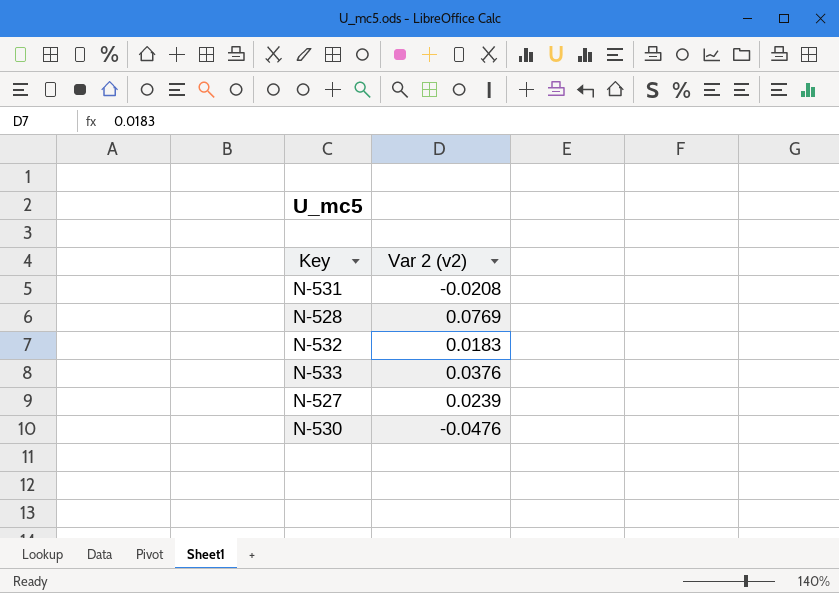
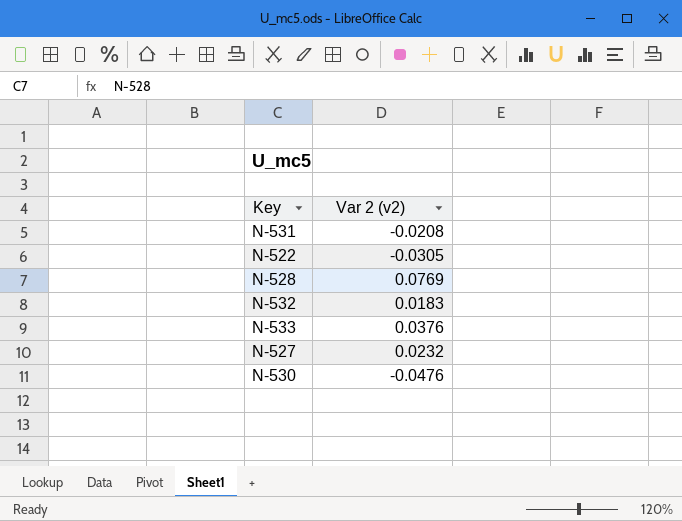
row N-522: none -> -0.0305
N-527 | Var 2 (v2): 0.0239 -> 0.0232

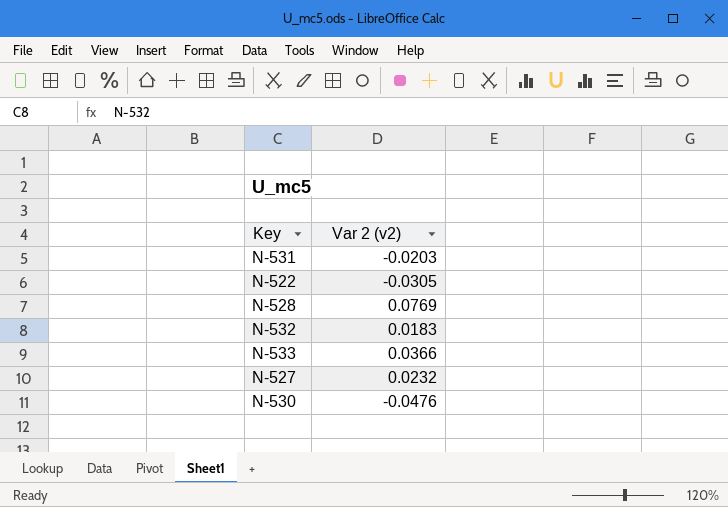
N-531 | Var 2 (v2): -0.0208 -> -0.0203
N-533 | Var 2 (v2): 0.0376 -> 0.0366

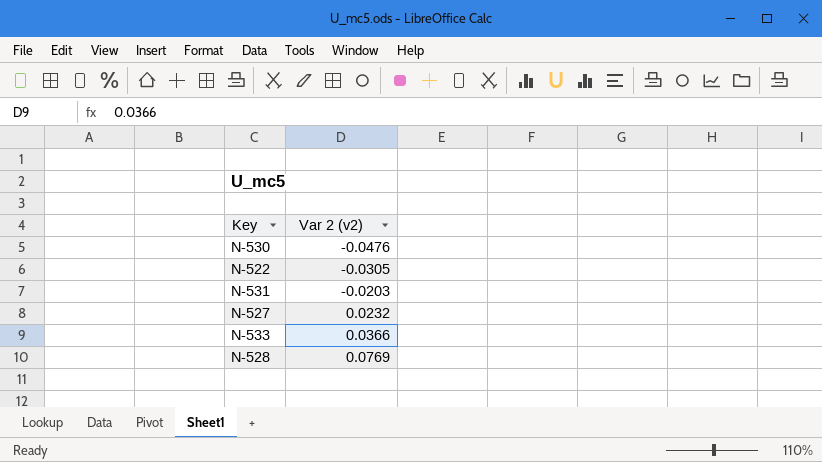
row order: none -> Var 2 (v2) ascending
row N-532: 0.0183 -> none

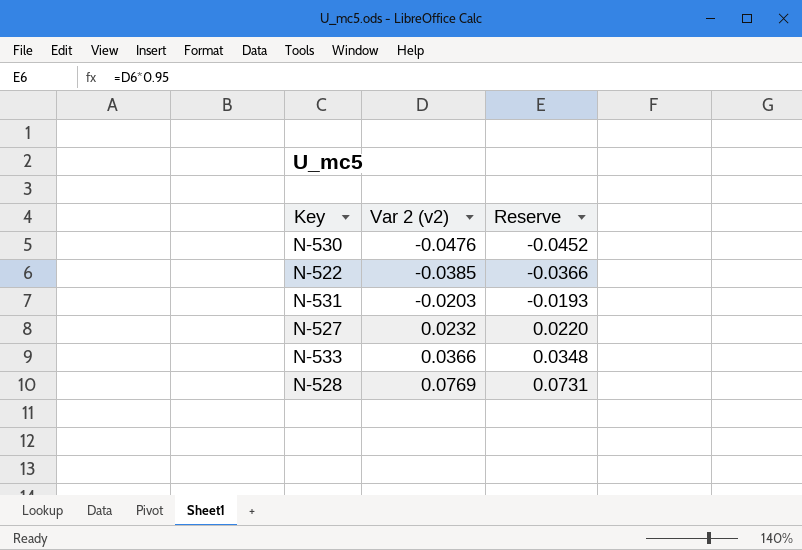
column Reserve | formula: none -> [Var 2 (v2)] * 0.95
N-522 | Var 2 (v2): -0.0305 -> -0.0385

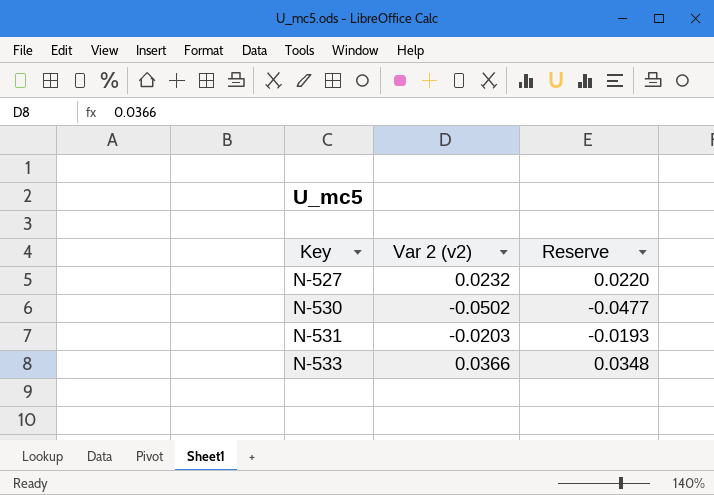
row order: Var 2 (v2) ascending -> Key ascending
row N-522: -0.0385 | -0.0366 -> none
row N-528: 0.0769 | 0.0731 -> none
N-530 | Var 2 (v2): -0.0476 -> -0.0502
N-530 | Reserve: -0.0452 -> -0.0477

